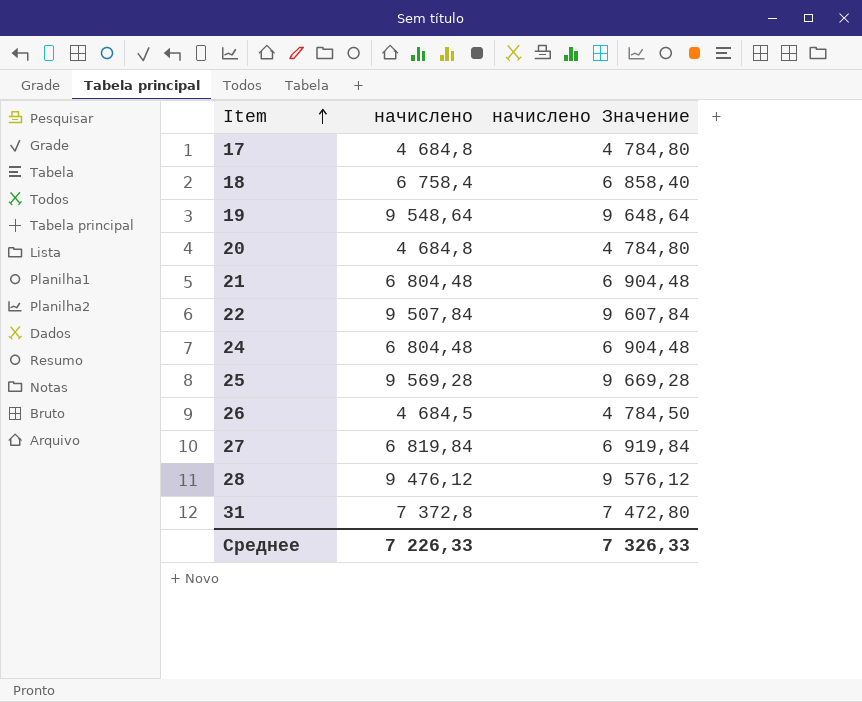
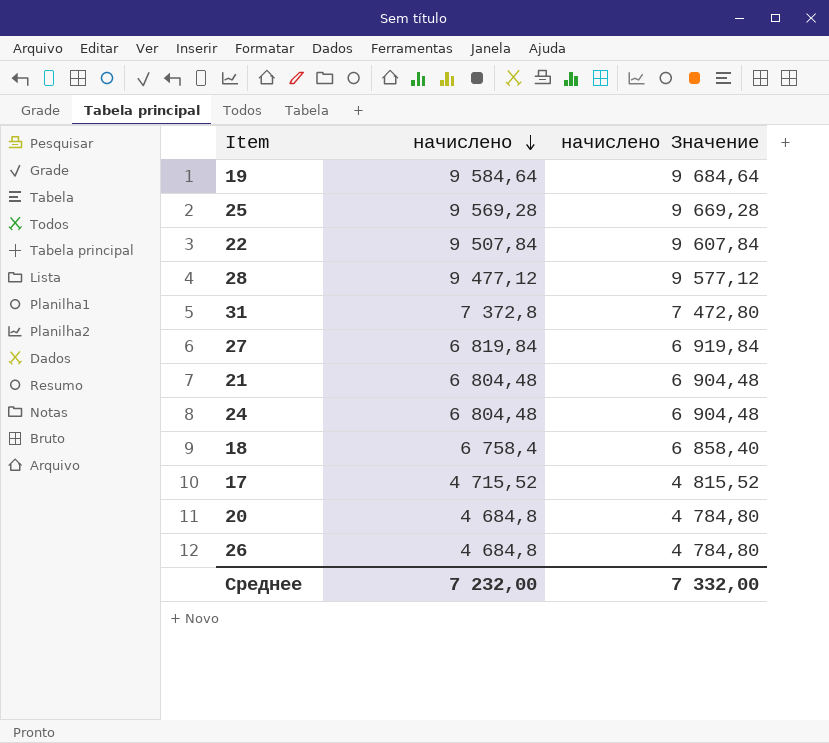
row order: Item ascending -> начислено descending
19 | начислено: 9 548,64 -> 9 584,64
19 | начислено Значение: 9 648,64 -> 9 684,64
28 | начислено: 9 476,12 -> 9 477,12
28 | начислено Значение: 9 576,12 -> 9 577,12
17 | начислено: 4 684,8 -> 4 715,52
17 | начислено Значение: 4 784,80 -> 4 815,52
26 | начислено: 4 684,5 -> 4 684,8
26 | начислено Значение: 4 784,50 -> 4 784,80
Среднее | начислено: 7 226,33 -> 7 232,00
Среднее | начислено Значение: 7 326,33 -> 7 332,00

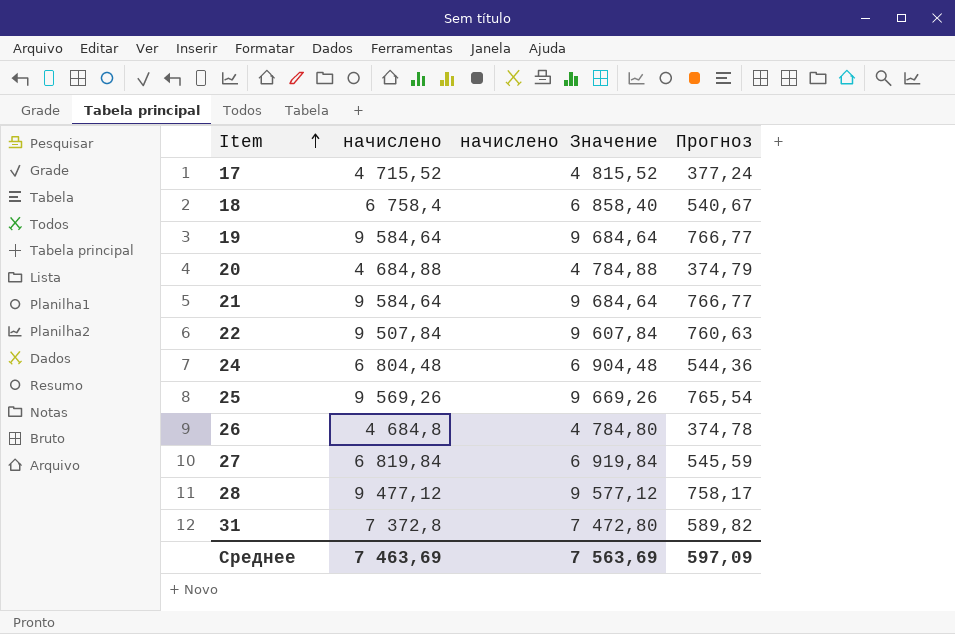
row order: начислено descending -> Item ascending
column Прогноз | formula: none -> [начислено] * 0,08
20 | начислено: 4 684,8 -> 4 684,88
20 | начислено Значение: 4 784,80 -> 4 784,88
21 | начислено: 6 804,48 -> 9 584,64
21 | начислено Значение: 6 904,48 -> 9 684,64
25 | начислено: 9 569,28 -> 9 569,26
25 | начислено Значение: 9 669,28 -> 9 669,26
Среднее | начислено: 7 232,00 -> 7 463,69
Среднее | начислено Значение: 7 332,00 -> 7 563,69

